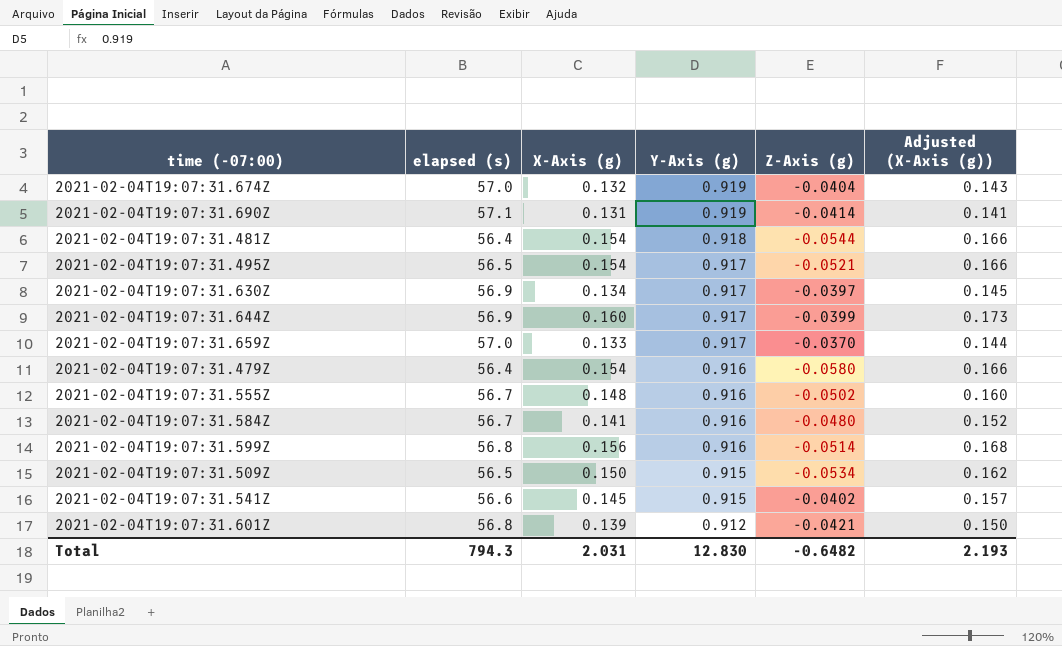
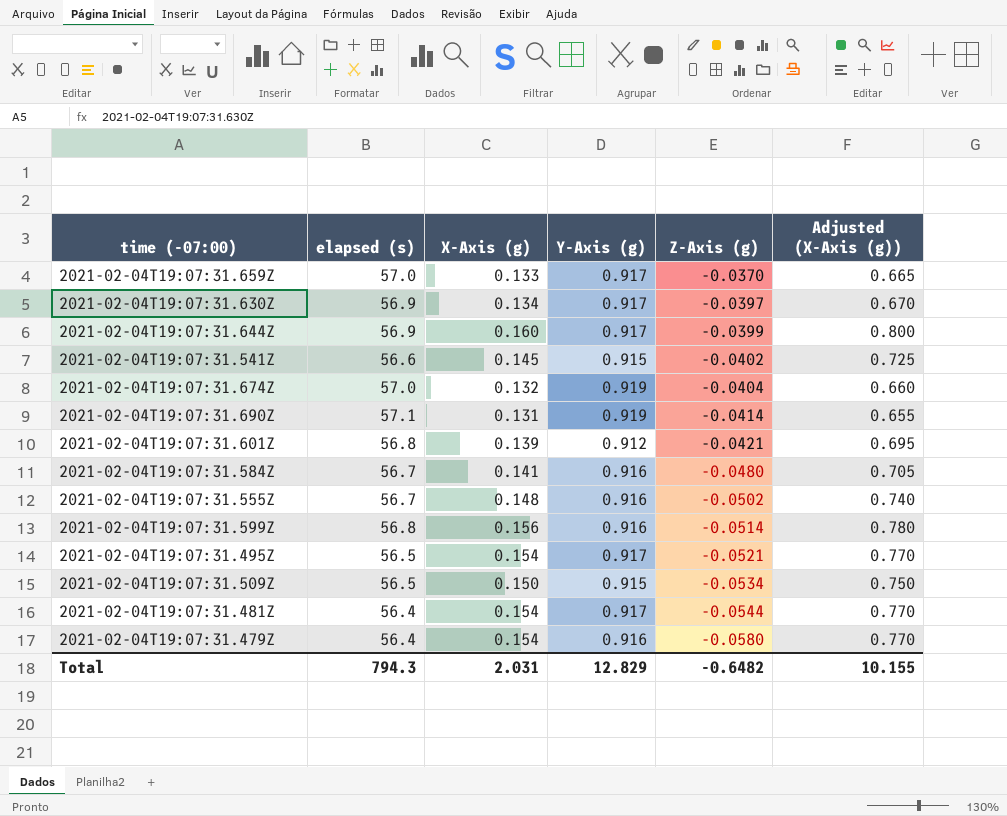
row order: Y-Axis (g) descending -> Z-Axis (g) descending
column Adjusted (X-Axis (g)) | formula: [X-Axis (g)] * 1.08 -> [X-Axis (g)] * 5
2021-02-04T19:07:31.481Z | Y-Axis (g): 0.918 -> 0.917
Total | Y-Axis (g): 12.830 -> 12.829
Total | Adjusted (X-Axis (g)): 2.193 -> 10.155

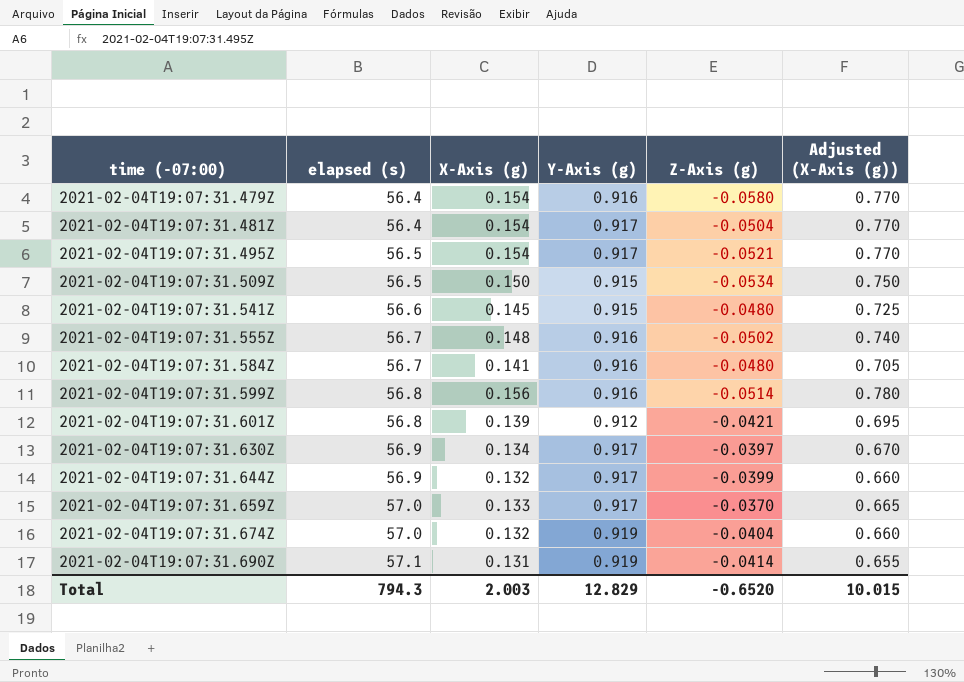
row order: Z-Axis (g) descending -> time (-07:00) ascending
2021-02-04T19:07:31.481Z | Z-Axis (g): -0.0544 -> -0.0504
2021-02-04T19:07:31.541Z | Z-Axis (g): -0.0402 -> -0.0480
2021-02-04T19:07:31.644Z | X-Axis (g): 0.160 -> 0.132
2021-02-04T19:07:31.644Z | Adjusted (X-Axis (g)): 0.800 -> 0.660
Total | X-Axis (g): 2.031 -> 2.003
Total | Z-Axis (g): -0.6482 -> -0.6520
Total | Adjusted (X-Axis (g)): 10.155 -> 10.015

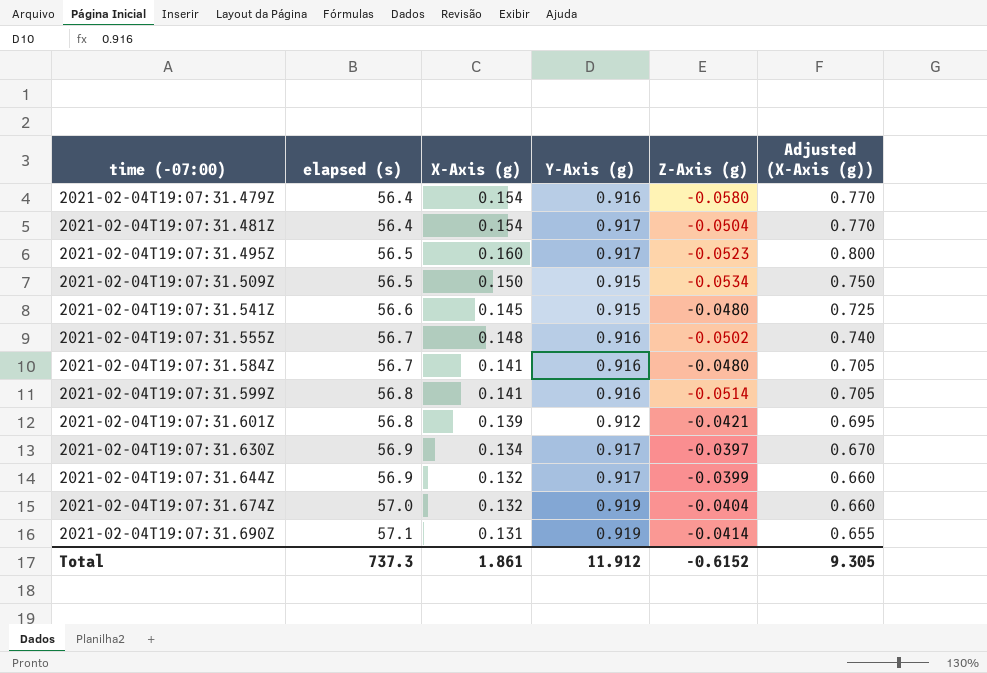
row 2021-02-04T19:07:31.659Z: 57.0 | 0.133 | 0.917 | -0.0370 | 0.665 -> none
2021-02-04T19:07:31.495Z | X-Axis (g): 0.154 -> 0.160
2021-02-04T19:07:31.495Z | Z-Axis (g): -0.0521 -> -0.0523
2021-02-04T19:07:31.495Z | Adjusted (X-Axis (g)): 0.770 -> 0.800
2021-02-04T19:07:31.599Z | X-Axis (g): 0.156 -> 0.141
2021-02-04T19:07:31.599Z | Adjusted (X-Axis (g)): 0.780 -> 0.705
Total | elapsed (s): 794.3 -> 737.3
Total | X-Axis (g): 2.003 -> 1.861
Total | Y-Axis (g): 12.829 -> 11.912
Total | Z-Axis (g): -0.6520 -> -0.6152
Total | Adjusted (X-Axis (g)): 10.015 -> 9.305

